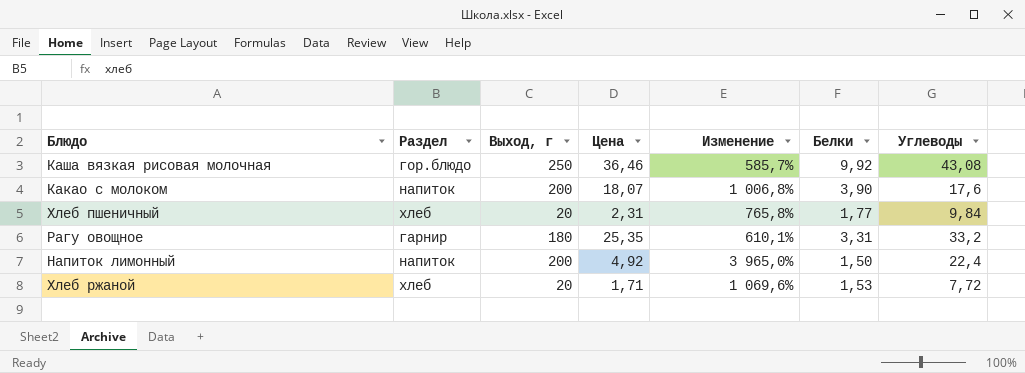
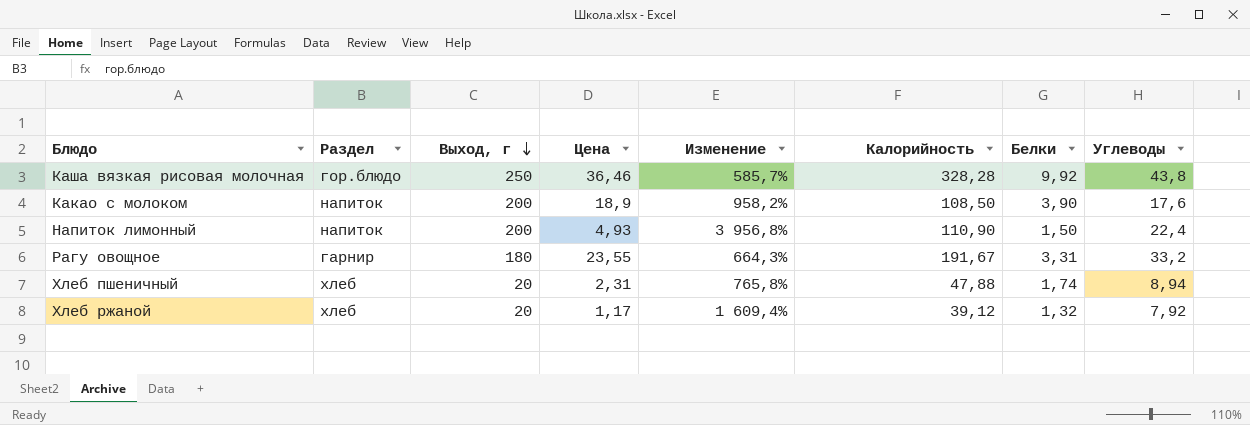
row order: none -> Выход, г descending
column Калорийность | position: none -> 6
Каша вязкая рисовая молочная | Углеводы: 43,08 -> 43,8
Какао с молоком | Цена: 18,07 -> 18,9
Какао с молоком | Изменение: 1 006,8% -> 958,2%
Напиток лимонный | Цена: 4,92 -> 4,93
Напиток лимонный | Изменение: 3 965,0% -> 3 956,8%
Рагу овощное | Цена: 25,35 -> 23,55
Рагу овощное | Изменение: 610,1% -> 664,3%
Хлеб пшеничный | Белки: 1,77 -> 1,74
Хлеб пшеничный | Углеводы: 9,84 -> 8,94
Хлеб ржаной | Цена: 1,71 -> 1,17
Хлеб ржаной | Изменение: 1 069,6% -> 1 609,4%
Хлеб ржаной | Белки: 1,53 -> 1,32
Хлеб ржаной | Углеводы: 7,72 -> 7,92

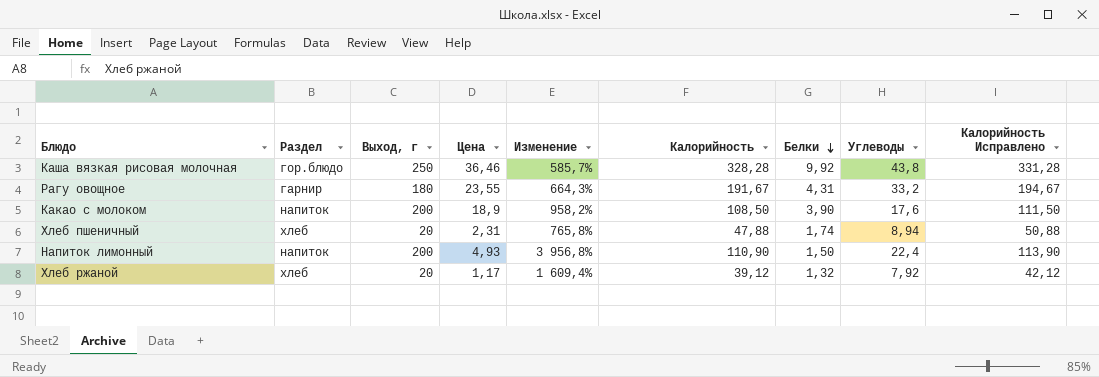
row order: Выход, г descending -> Белки descending
column Калорийность Исправлено | formula: none -> [Калорийность] + 3
Рагу овощное | Белки: 3,31 -> 4,31

